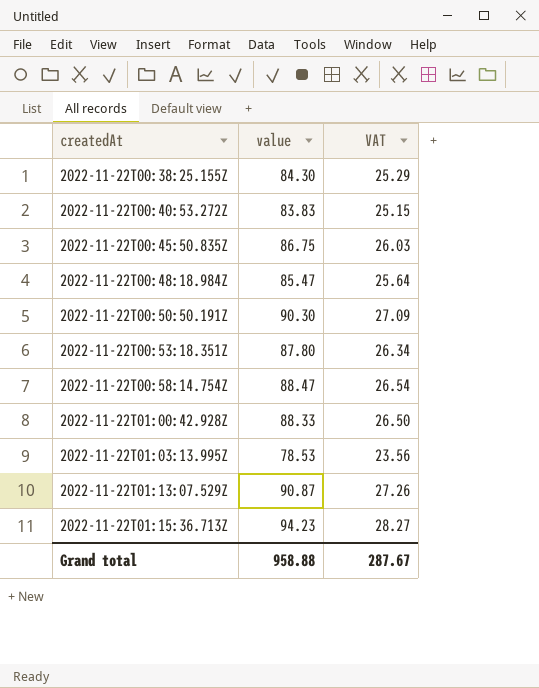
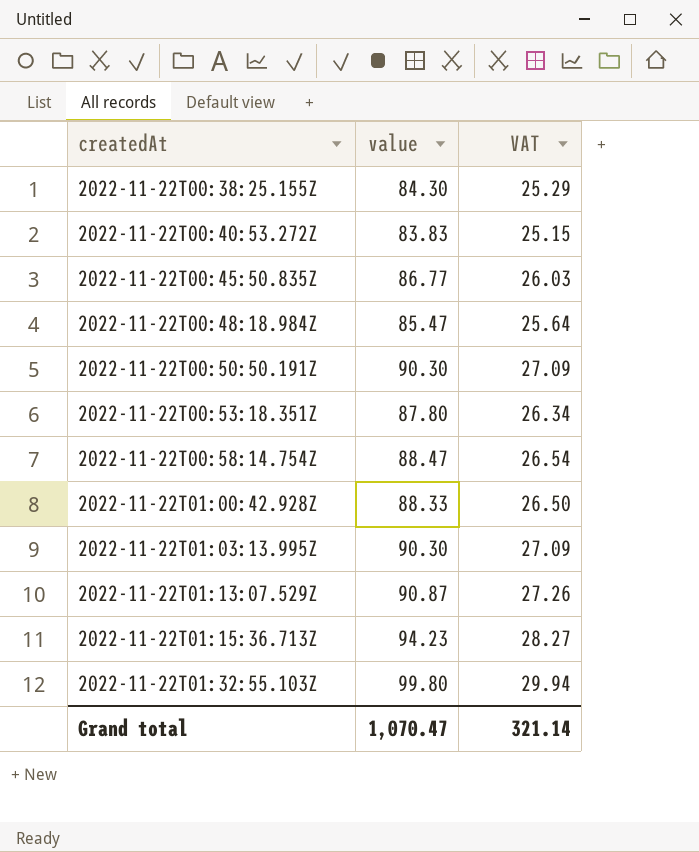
2022-11-22T00:45:50.835Z | value: 86.75 -> 86.77
2022-11-22T01:03:13.995Z | value: 78.53 -> 90.30
2022-11-22T01:03:13.995Z | VAT: 23.56 -> 27.09
row 2022-11-22T01:32:55.103Z: none -> 99.80 | 29.94
Grand total | value: 958.88 -> 1,070.47
Grand total | VAT: 287.67 -> 321.14

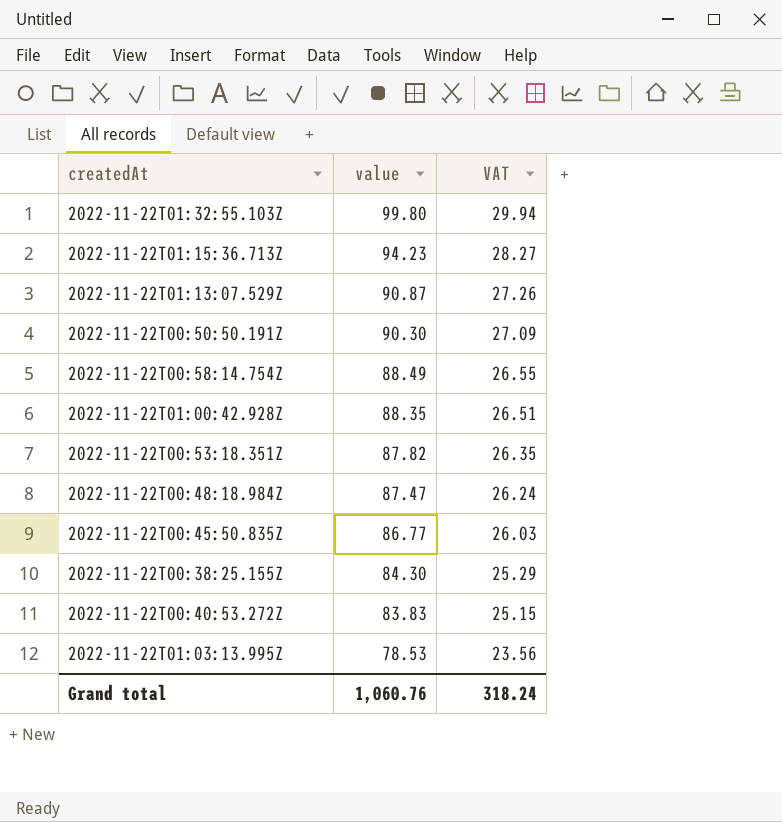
row order: createdAt ascending -> value descending
2022-11-22T00:58:14.754Z | value: 88.47 -> 88.49
2022-11-22T00:58:14.754Z | VAT: 26.54 -> 26.55
2022-11-22T01:00:42.928Z | value: 88.33 -> 88.35
2022-11-22T01:00:42.928Z | VAT: 26.50 -> 26.51
2022-11-22T00:53:18.351Z | value: 87.80 -> 87.82
2022-11-22T00:53:18.351Z | VAT: 26.34 -> 26.35
2022-11-22T00:48:18.984Z | value: 85.47 -> 87.47
2022-11-22T00:48:18.984Z | VAT: 25.64 -> 26.24
2022-11-22T01:03:13.995Z | value: 90.30 -> 78.53
2022-11-22T01:03:13.995Z | VAT: 27.09 -> 23.56
Grand total | value: 1,070.47 -> 1,060.76
Grand total | VAT: 321.14 -> 318.24

